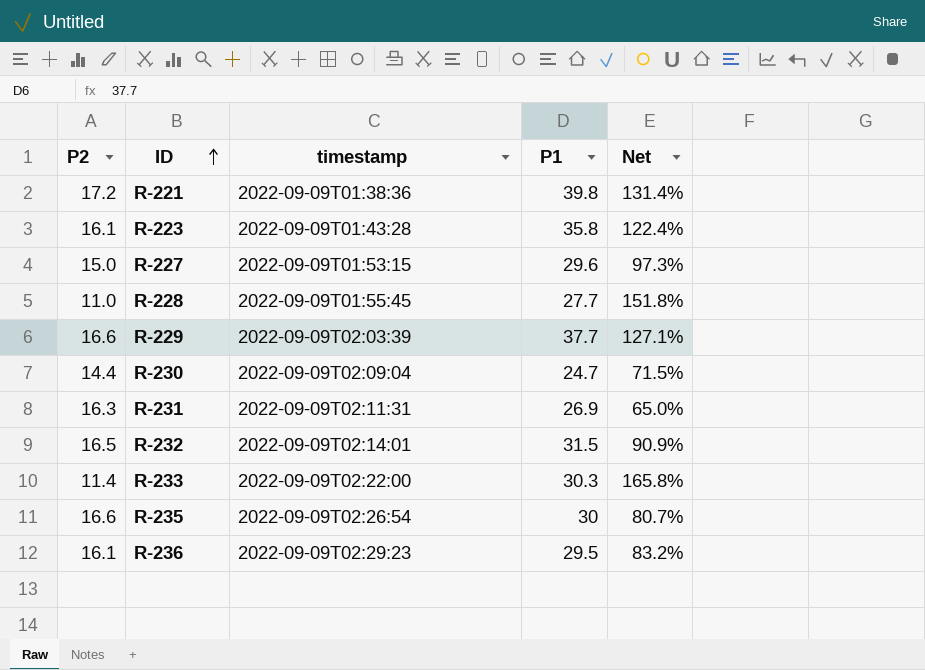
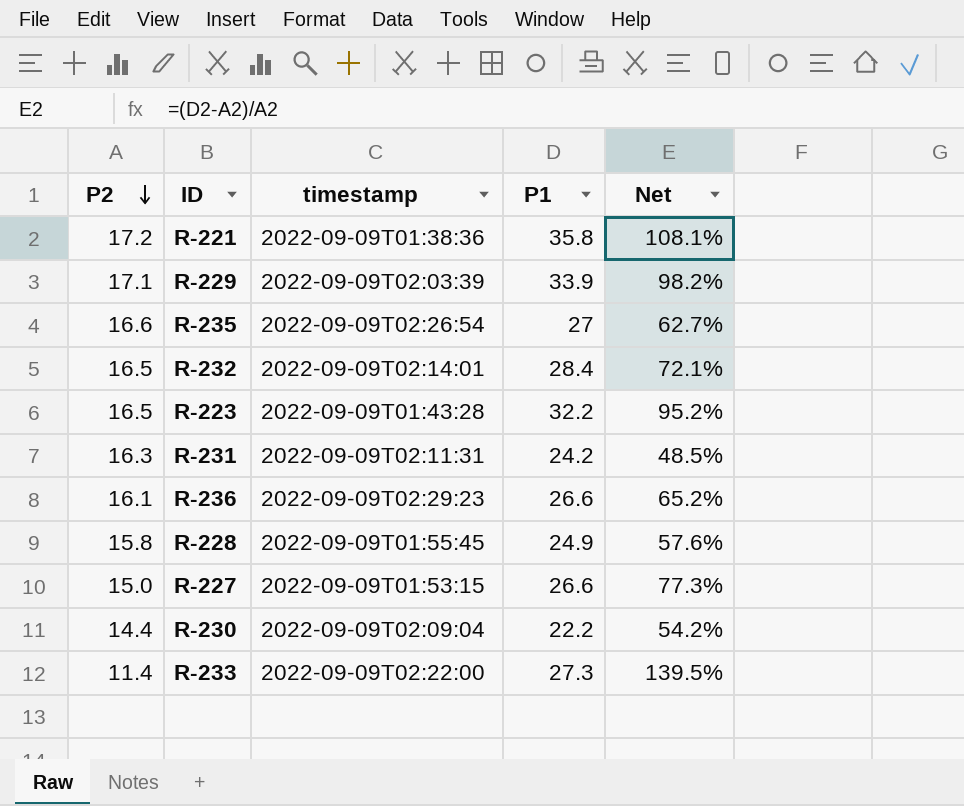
row order: ID ascending -> P2 descending
R-221 | P1: 39.8 -> 35.8
R-221 | Net: 131.4% -> 108.1%
R-229 | P2: 16.6 -> 17.1
R-229 | P1: 37.7 -> 33.9
R-229 | Net: 127.1% -> 98.2%
R-235 | P1: 30 -> 27
R-235 | Net: 80.7% -> 62.7%
R-232 | P1: 31.5 -> 28.4
R-232 | Net: 90.9% -> 72.1%
R-223 | P2: 16.1 -> 16.5
R-223 | P1: 35.8 -> 32.2
R-223 | Net: 122.4% -> 95.2%
R-231 | P1: 26.9 -> 24.2
R-231 | Net: 65.0% -> 48.5%
R-236 | P1: 29.5 -> 26.6
R-236 | Net: 83.2% -> 65.2%
R-228 | P2: 11.0 -> 15.8
R-228 | P1: 27.7 -> 24.9
R-228 | Net: 151.8% -> 57.6%
R-227 | P1: 29.6 -> 26.6
R-227 | Net: 97.3% -> 77.3%
R-230 | P1: 24.7 -> 22.2
R-230 | Net: 71.5% -> 54.2%
R-233 | P1: 30.3 -> 27.3
R-233 | Net: 165.8% -> 139.5%

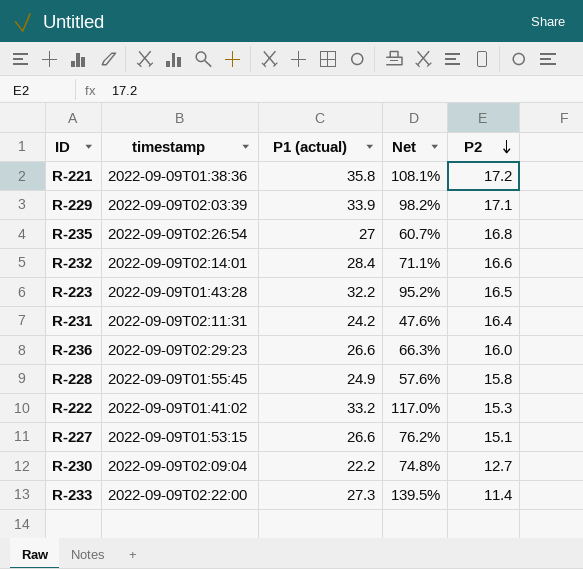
column name: P1 -> P1 (actual)
column P2 | position: 1 -> 5
R-235 | Net: 62.7% -> 60.7%
R-235 | P2: 16.6 -> 16.8
R-232 | Net: 72.1% -> 71.1%
R-232 | P2: 16.5 -> 16.6
R-231 | Net: 48.5% -> 47.6%
R-231 | P2: 16.3 -> 16.4
R-236 | Net: 65.2% -> 66.3%
R-236 | P2: 16.1 -> 16.0
row R-222: none -> 2022-09-09T01:41:02 | 33.2 | 117.0% | 15.3
R-227 | Net: 77.3% -> 76.2%
R-227 | P2: 15.0 -> 15.1
R-230 | Net: 54.2% -> 74.8%
R-230 | P2: 14.4 -> 12.7

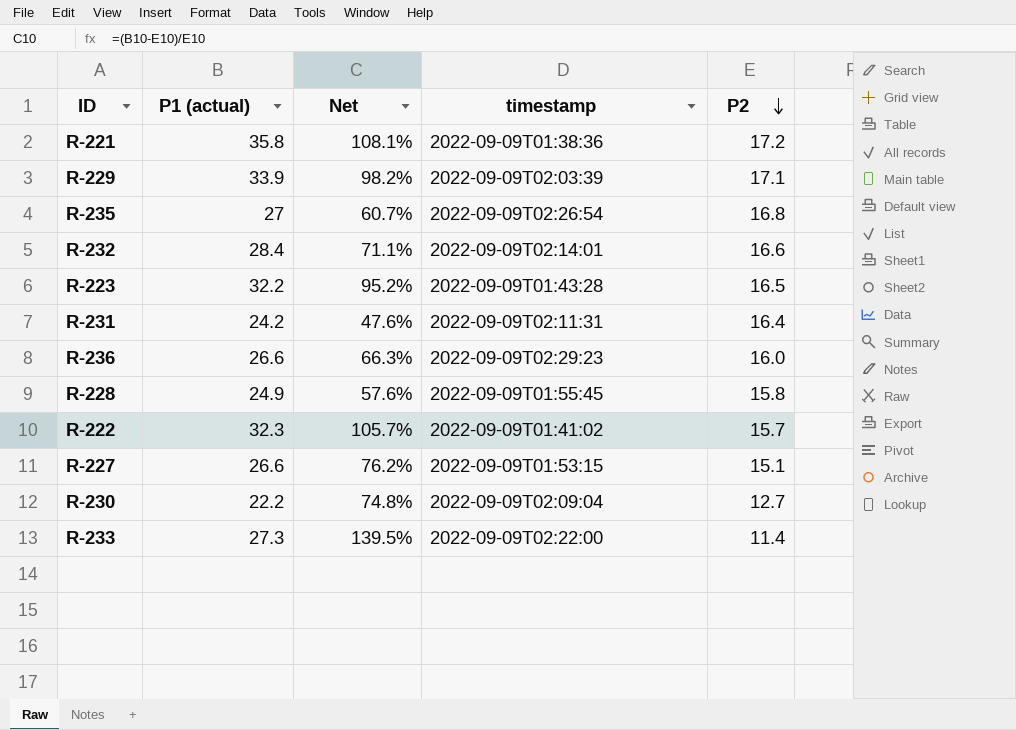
column timestamp | position: 2 -> 4
R-222 | P1 (actual): 33.2 -> 32.3
R-222 | Net: 117.0% -> 105.7%
R-222 | P2: 15.3 -> 15.7

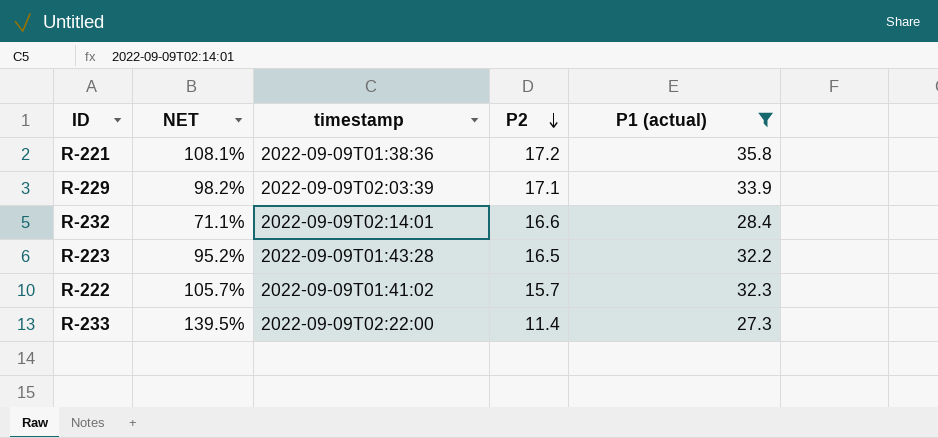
filter: none -> P1 (actual) >= 27.3
column name: Net -> NET
column P1 (actual) | position: 2 -> 5

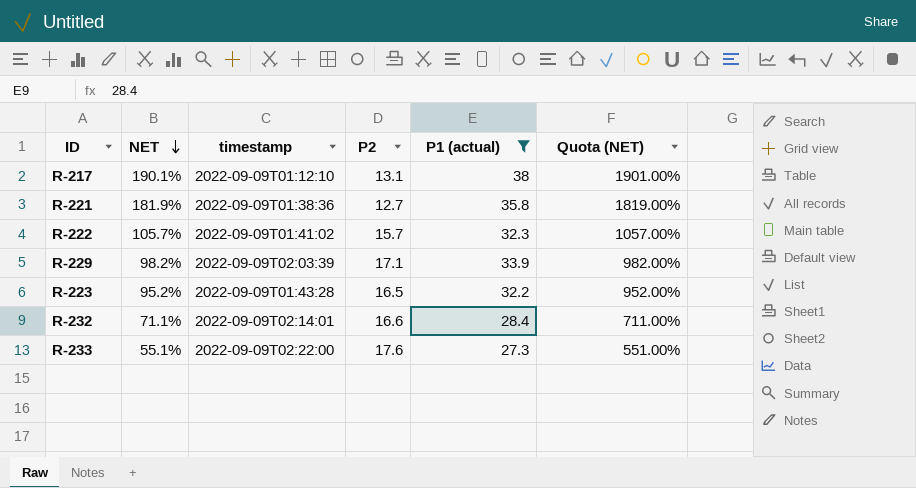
row order: P2 descending -> NET descending
column Quota (NET) | formula: none -> [NET] * 10
row R-217: none -> 190.1% | 2022-09-09T01:12:10 | 13.1 | 38 | 1901.00%
R-221 | NET: 108.1% -> 181.9%
R-221 | P2: 17.2 -> 12.7
R-233 | NET: 139.5% -> 55.1%
R-233 | P2: 11.4 -> 17.6

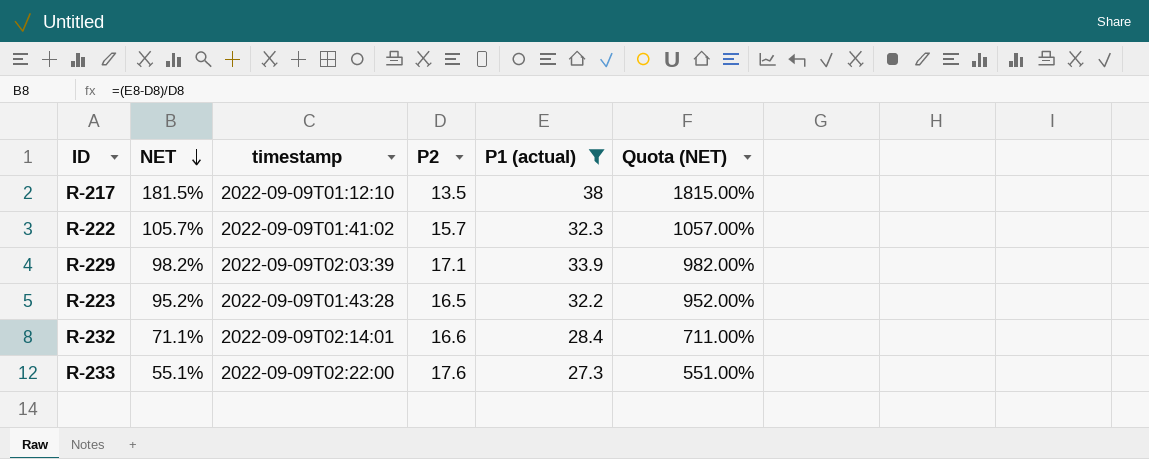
row R-221: 181.9% | 2022-09-09T01:38:36 | 12.7 | 35.8 | 1819.00% -> none
R-217 | NET: 190.1% -> 181.5%
R-217 | P2: 13.1 -> 13.5
R-217 | Quota (NET): 1901.00% -> 1815.00%

